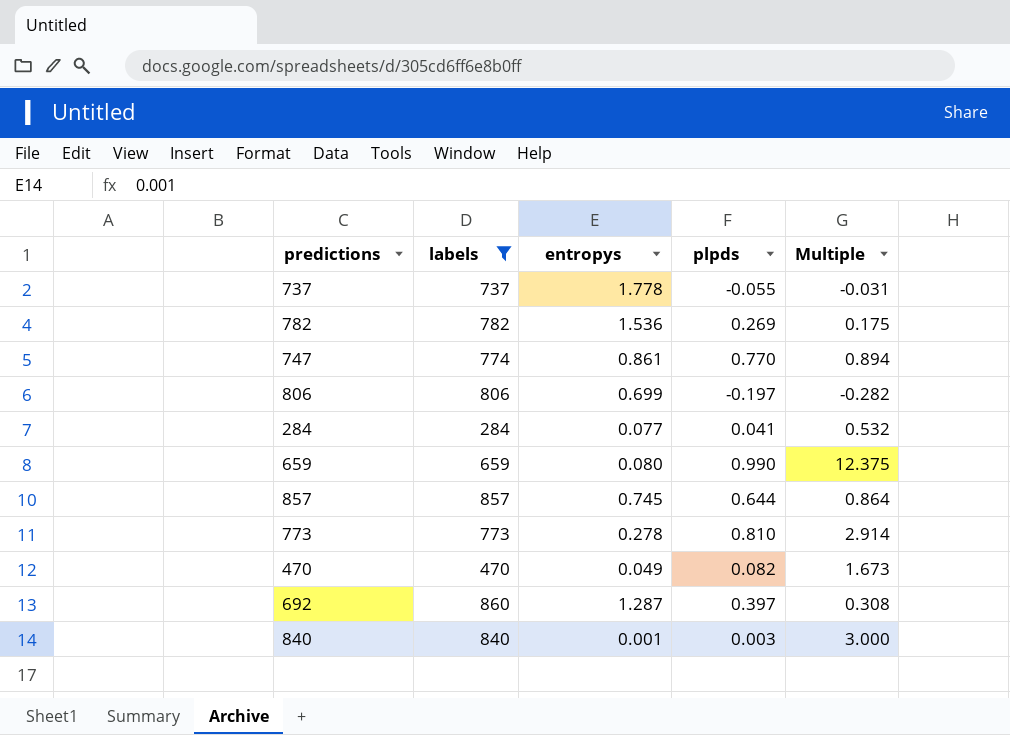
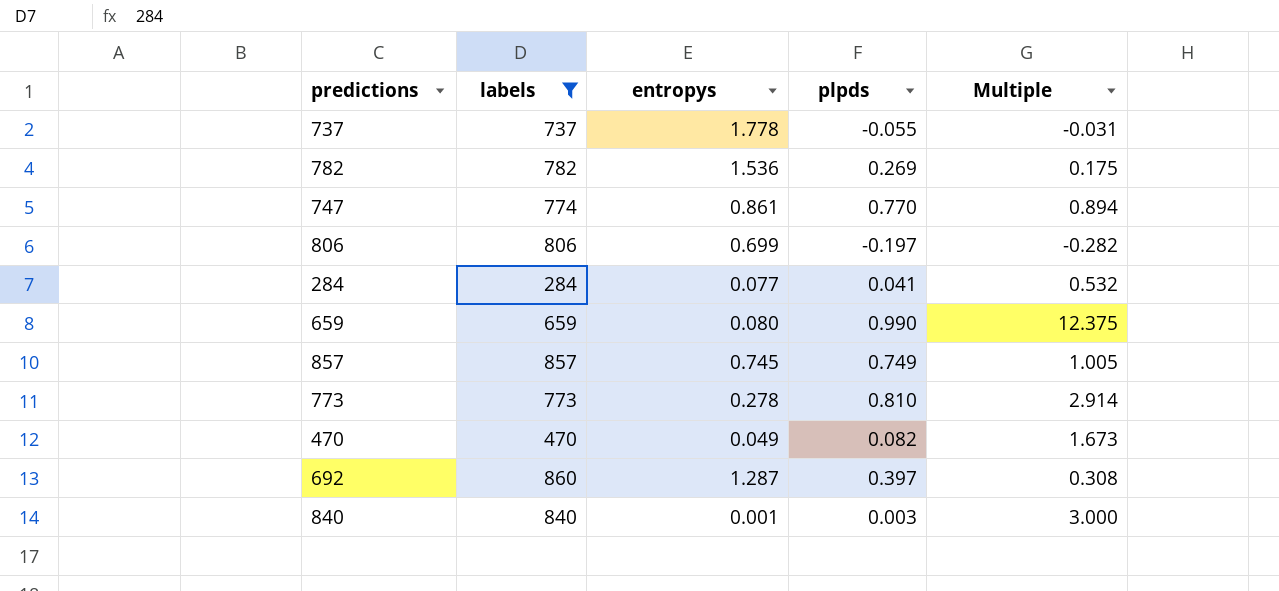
857 | plpds: 0.644 -> 0.749
857 | Multiple: 0.864 -> 1.005

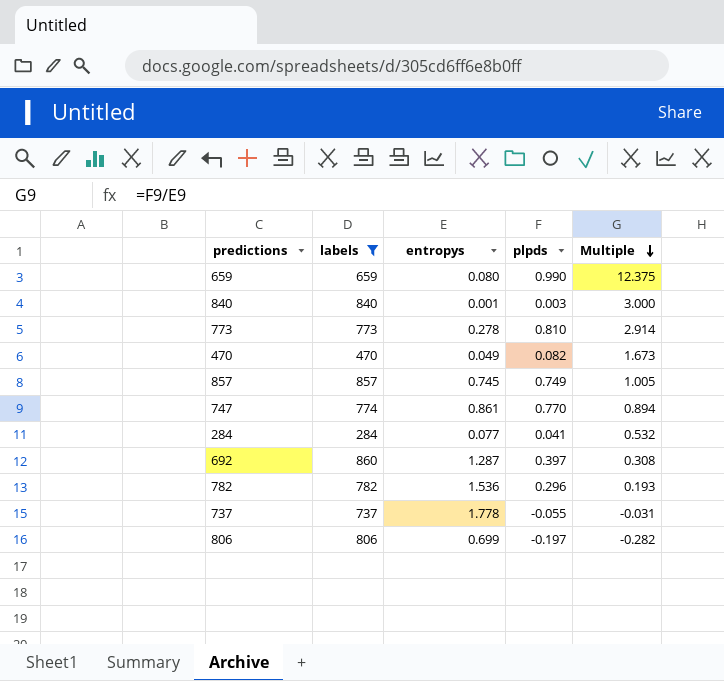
row order: none -> Multiple descending
782 | plpds: 0.269 -> 0.296
782 | Multiple: 0.175 -> 0.193

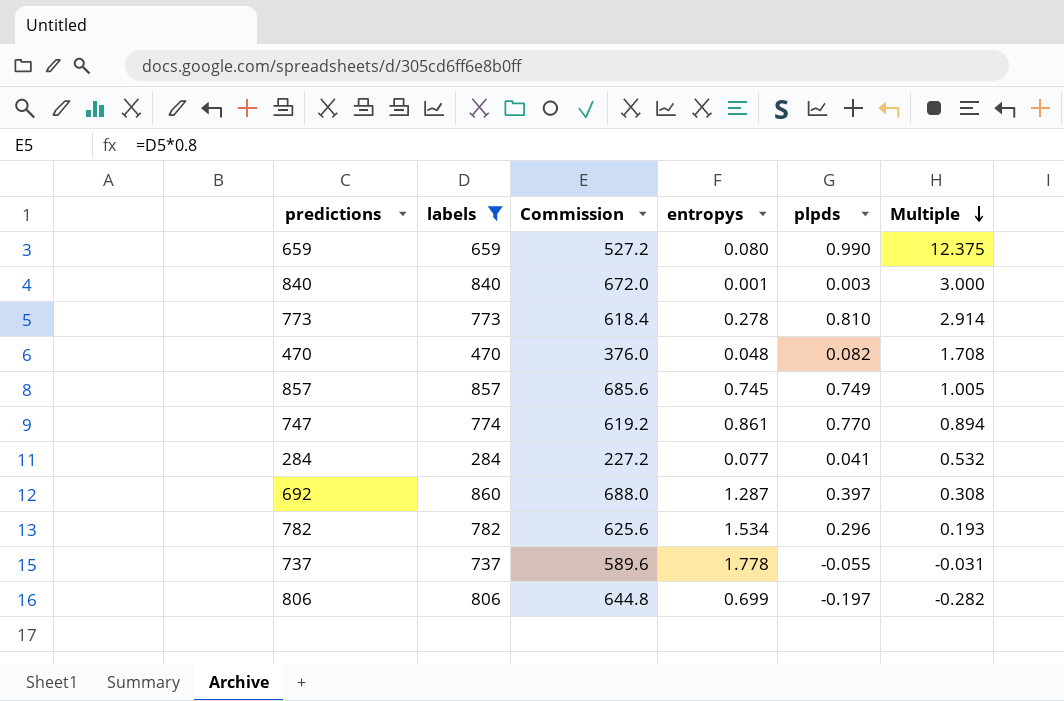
column Commission | formula: none -> [labels] * 0.8
470 | entropys: 0.049 -> 0.048
470 | Multiple: 1.673 -> 1.708
782 | entropys: 1.536 -> 1.534

